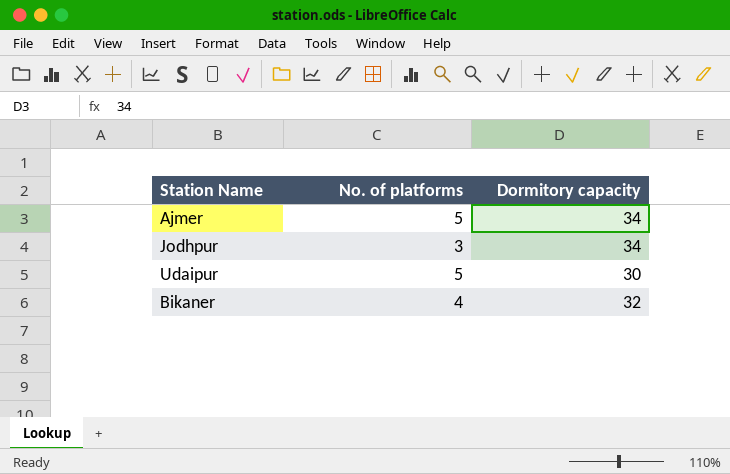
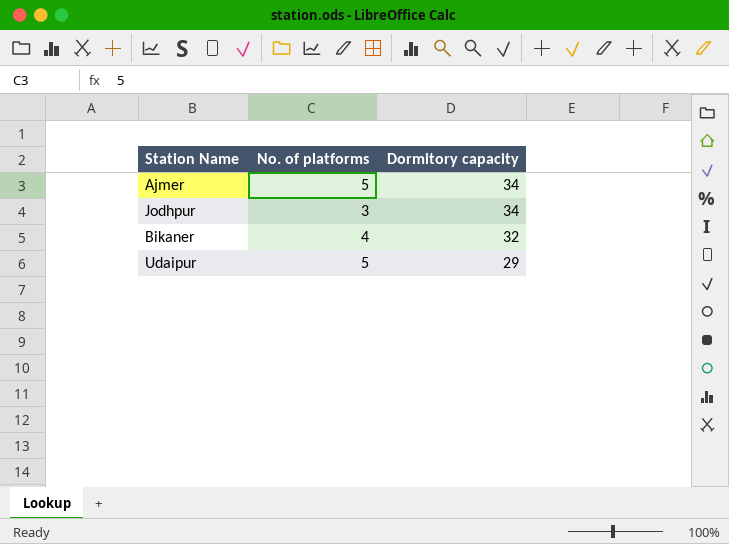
row order: none -> Dormitory capacity descending
Udaipur | Dormitory capacity: 30 -> 29

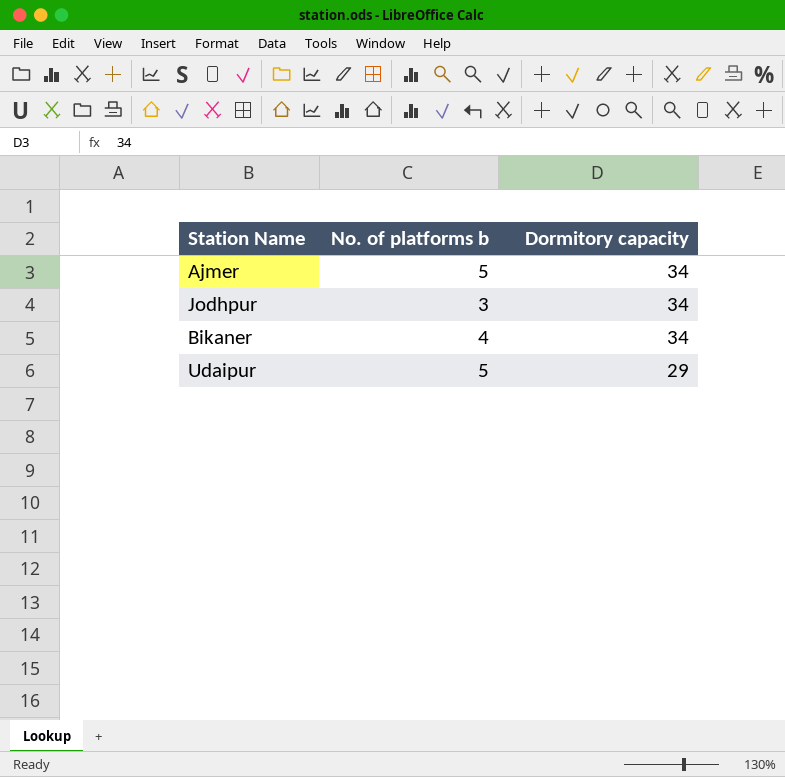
column name: No. of platforms -> No. of platforms b
Bikaner | Dormitory capacity: 32 -> 34

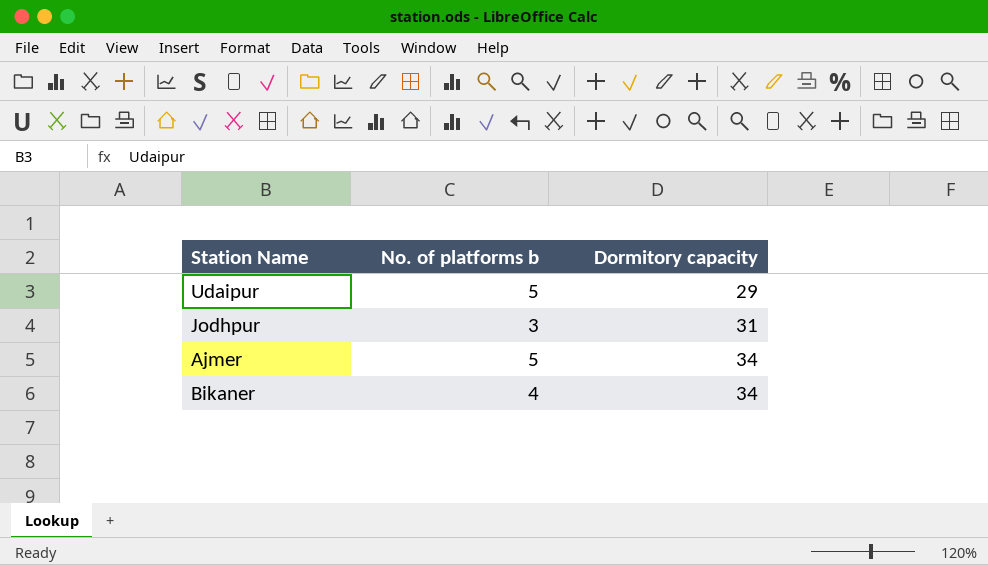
row order: Dormitory capacity descending -> Dormitory capacity ascending
Jodhpur | Dormitory capacity: 34 -> 31

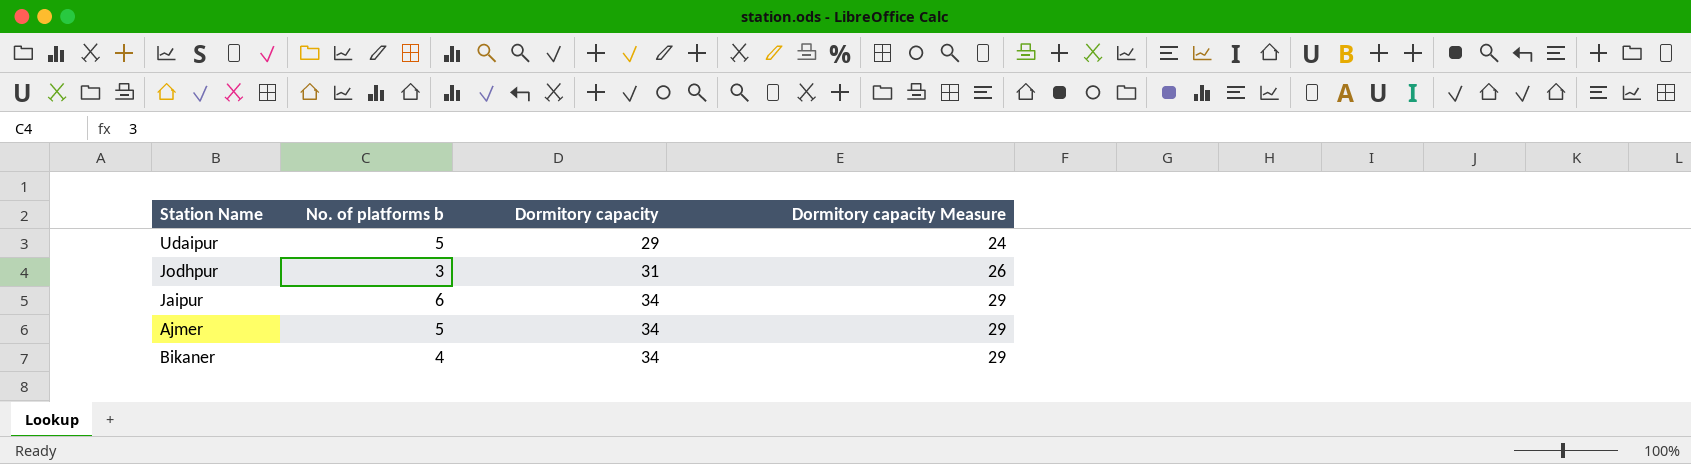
column Dormitory capacity Measure | formula: none -> [Dormitory capacity] - 5
row Jaipur: none -> 6 | 34 | 29

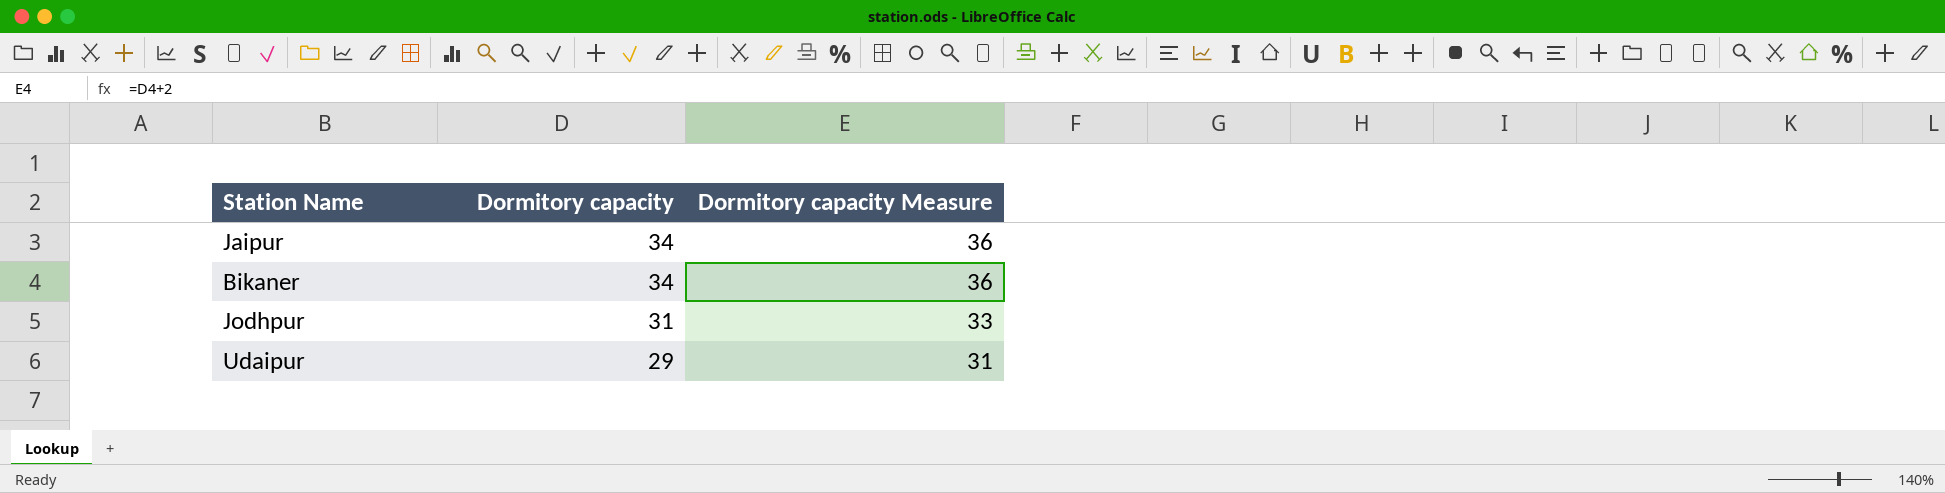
row order: Dormitory capacity ascending -> Dormitory capacity descending
column No. of platforms b | position: 2 -> none
column Dormitory capacity Measure | formula: [Dormitory capacity] - 5 -> [Dormitory capacity] + 2
row Ajmer: 5 | 34 | 29 -> none

